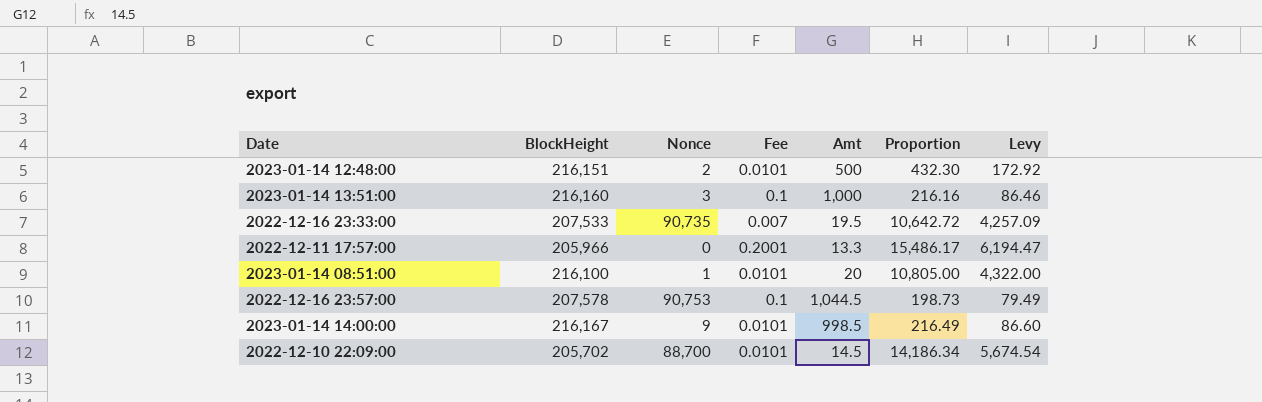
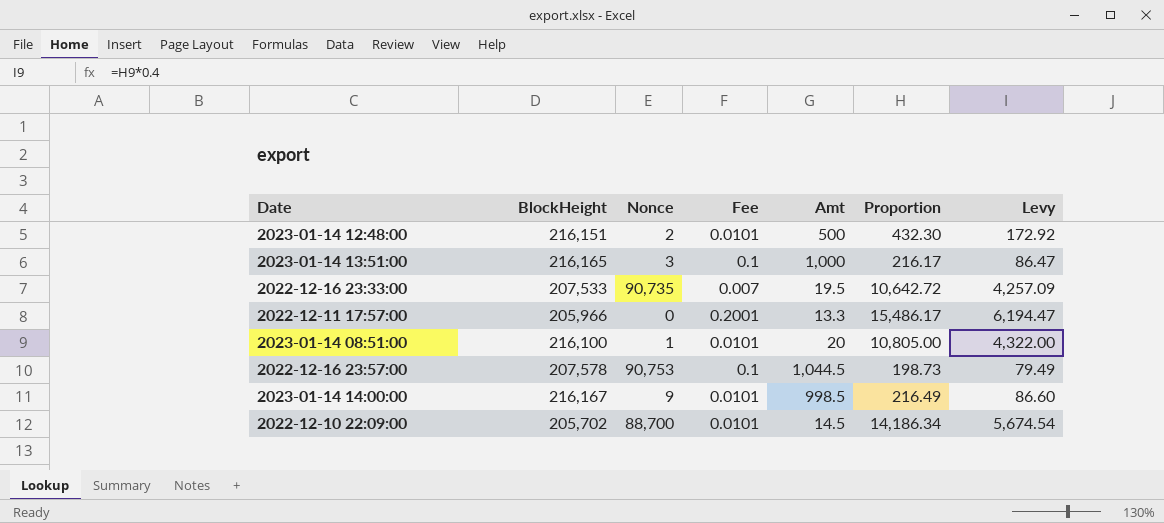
2023-01-14 13:51:00 | BlockHeight: 216,160 -> 216,165
2023-01-14 13:51:00 | Proportion: 216.16 -> 216.17
2023-01-14 13:51:00 | Levy: 86.46 -> 86.47

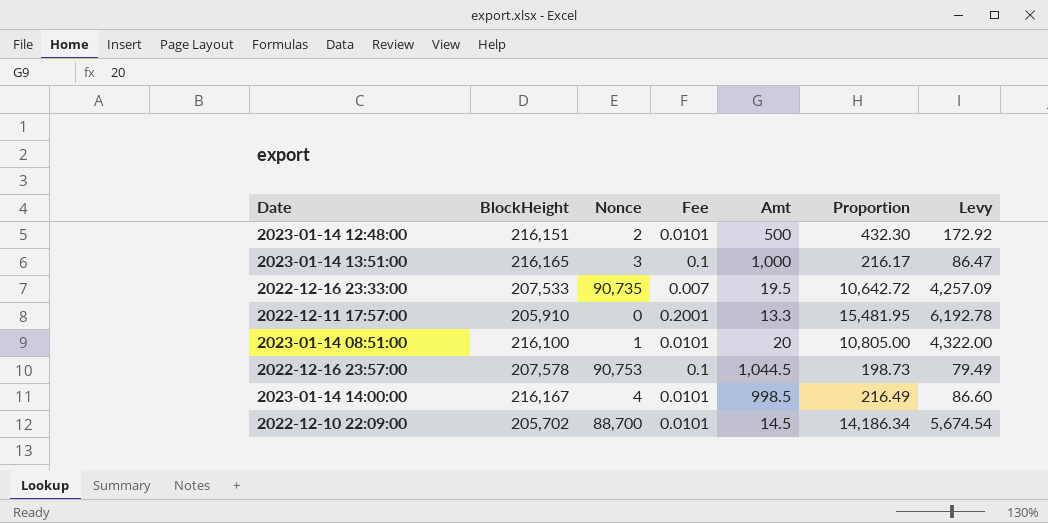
2022-12-11 17:57:00 | BlockHeight: 205,966 -> 205,910
2022-12-11 17:57:00 | Proportion: 15,486.17 -> 15,481.95
2022-12-11 17:57:00 | Levy: 6,194.47 -> 6,192.78
2023-01-14 14:00:00 | Nonce: 9 -> 4

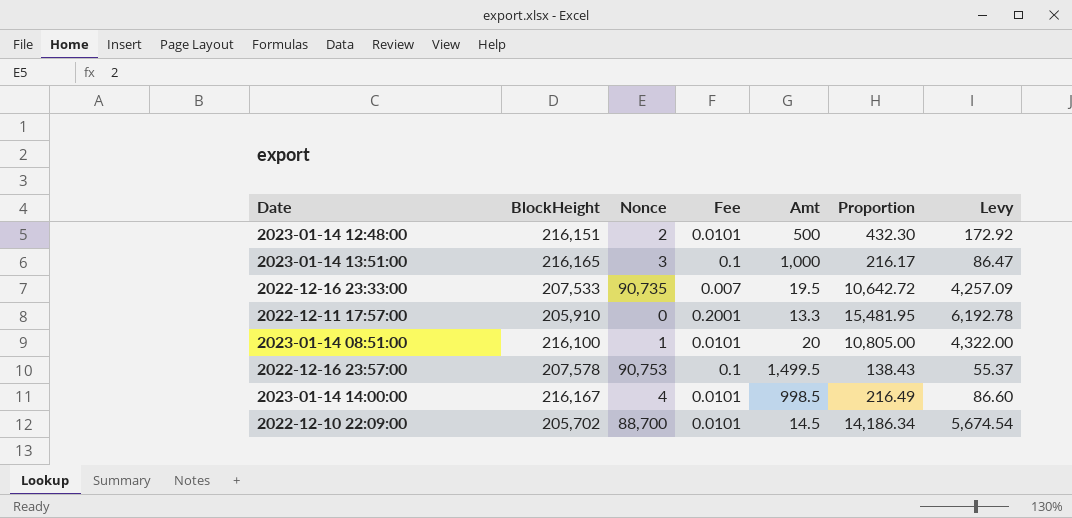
2022-12-16 23:57:00 | Amt: 1,044.5 -> 1,499.5
2022-12-16 23:57:00 | Proportion: 198.73 -> 138.43
2022-12-16 23:57:00 | Levy: 79.49 -> 55.37

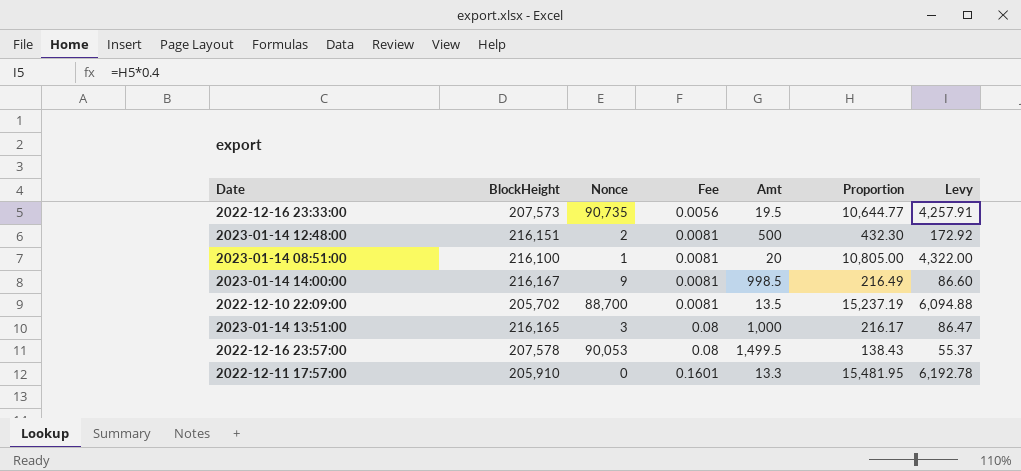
row order: none -> Fee ascending
2022-12-16 23:33:00 | BlockHeight: 207,533 -> 207,573
2022-12-16 23:33:00 | Fee: 0.007 -> 0.0056
2022-12-16 23:33:00 | Proportion: 10,642.72 -> 10,644.77
2022-12-16 23:33:00 | Levy: 4,257.09 -> 4,257.91
2023-01-14 12:48:00 | Fee: 0.0101 -> 0.0081
2023-01-14 08:51:00 | Fee: 0.0101 -> 0.0081
2023-01-14 14:00:00 | Nonce: 4 -> 9
2023-01-14 14:00:00 | Fee: 0.0101 -> 0.0081
2022-12-10 22:09:00 | Fee: 0.0101 -> 0.0081
2022-12-10 22:09:00 | Amt: 14.5 -> 13.5
2022-12-10 22:09:00 | Proportion: 14,186.34 -> 15,237.19
2022-12-10 22:09:00 | Levy: 5,674.54 -> 6,094.88
2023-01-14 13:51:00 | Fee: 0.1 -> 0.08
2022-12-16 23:57:00 | Nonce: 90,753 -> 90,053
2022-12-16 23:57:00 | Fee: 0.1 -> 0.08
2022-12-11 17:57:00 | Fee: 0.2001 -> 0.1601

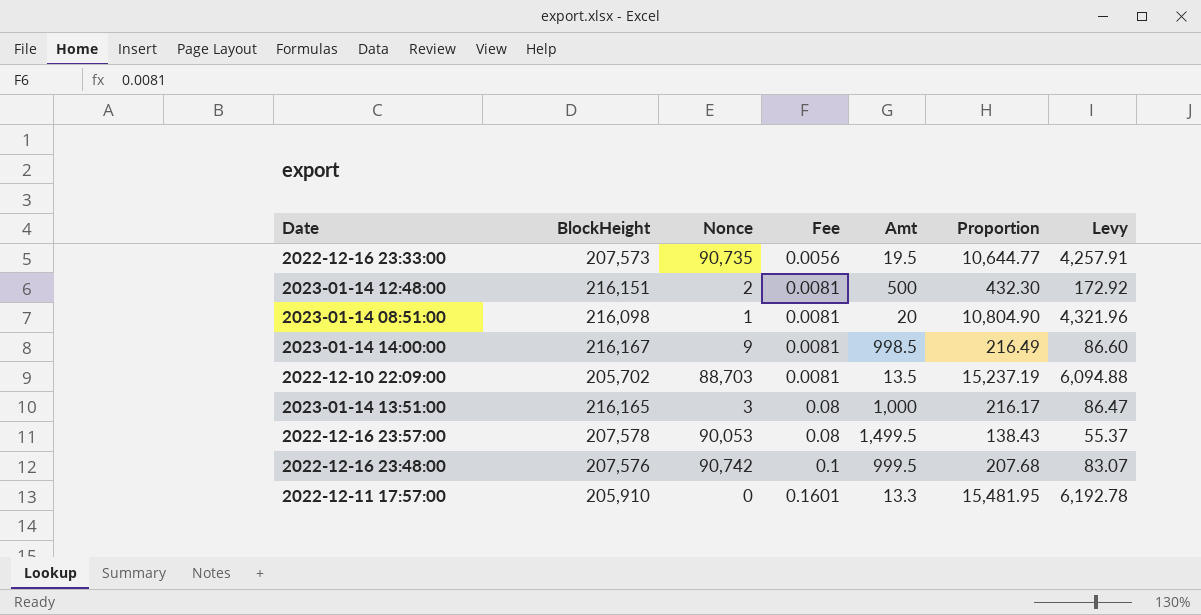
2023-01-14 08:51:00 | BlockHeight: 216,100 -> 216,098
2023-01-14 08:51:00 | Proportion: 10,805.00 -> 10,804.90
2023-01-14 08:51:00 | Levy: 4,322.00 -> 4,321.96
2022-12-10 22:09:00 | Nonce: 88,700 -> 88,703
row 2022-12-16 23:48:00: none -> 207,576 | 90,742 | 0.1 | 999.5 | 207.68 | 83.07

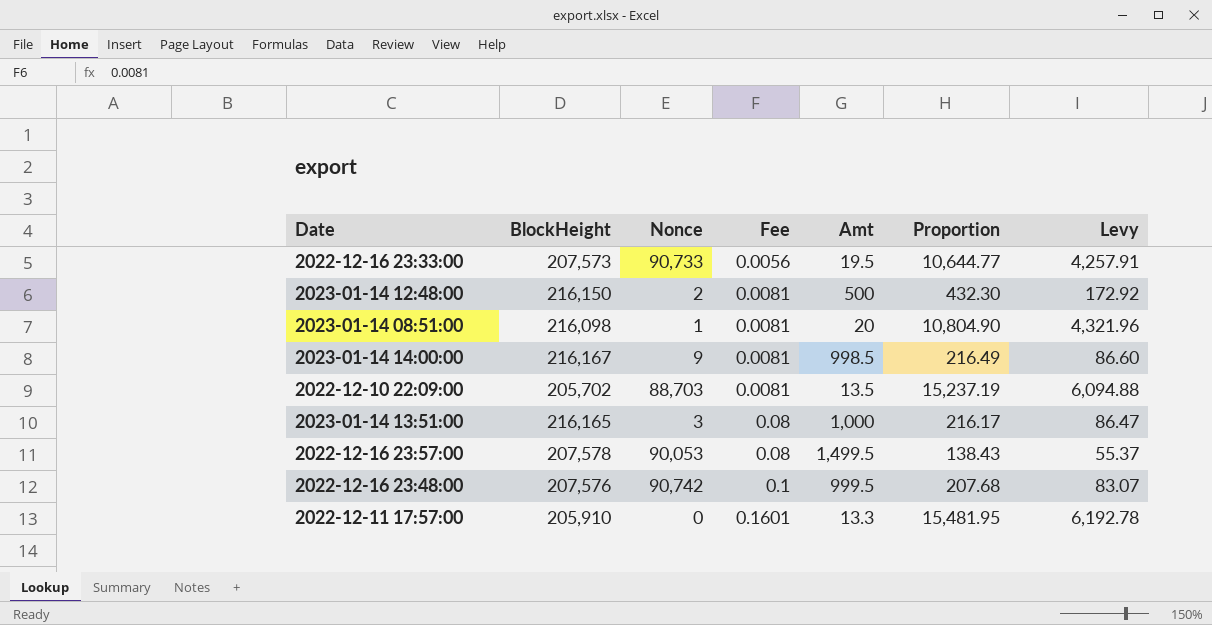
2022-12-16 23:33:00 | Nonce: 90,735 -> 90,733
2023-01-14 12:48:00 | BlockHeight: 216,151 -> 216,150

